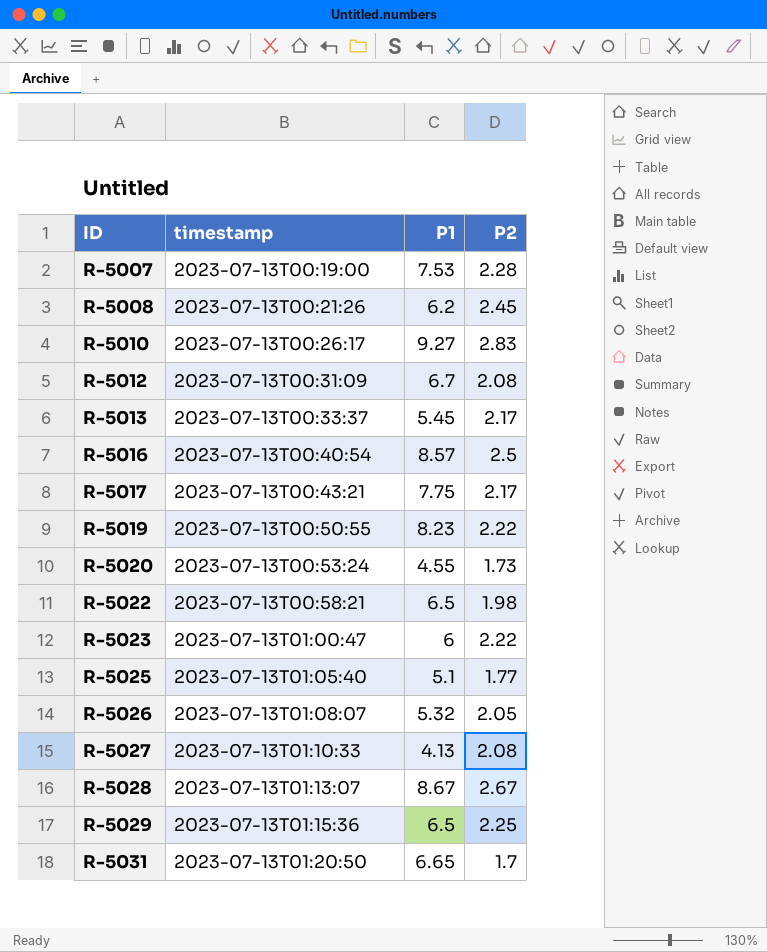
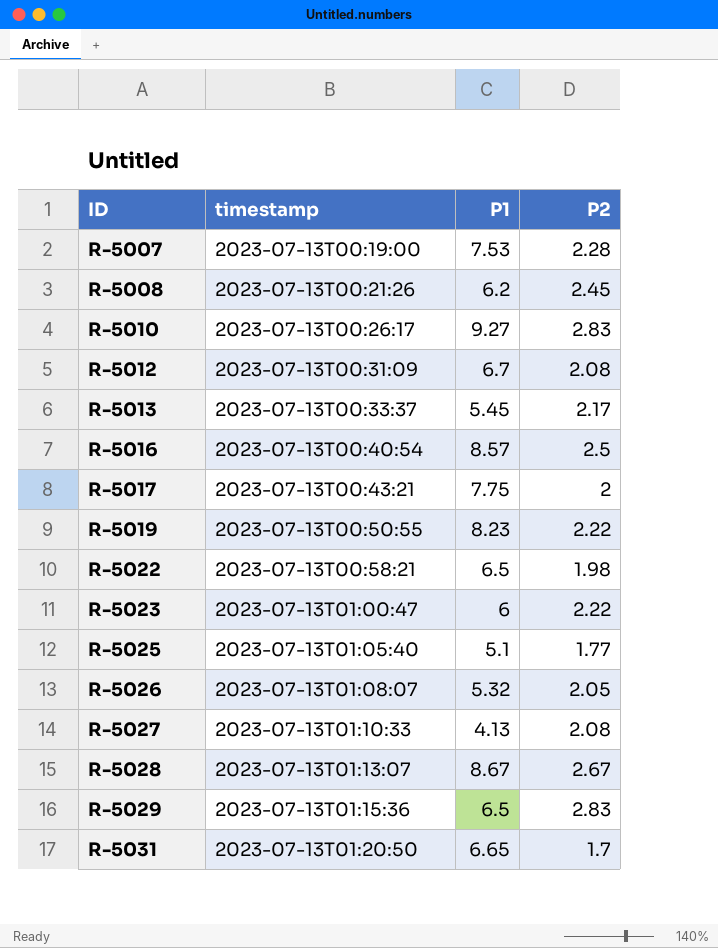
row R-5020: 2023-07-13T00:53:24 | 4.55 | 1.73 -> none
R-5017 | P2: 2.17 -> 2
R-5029 | P2: 2.25 -> 2.83

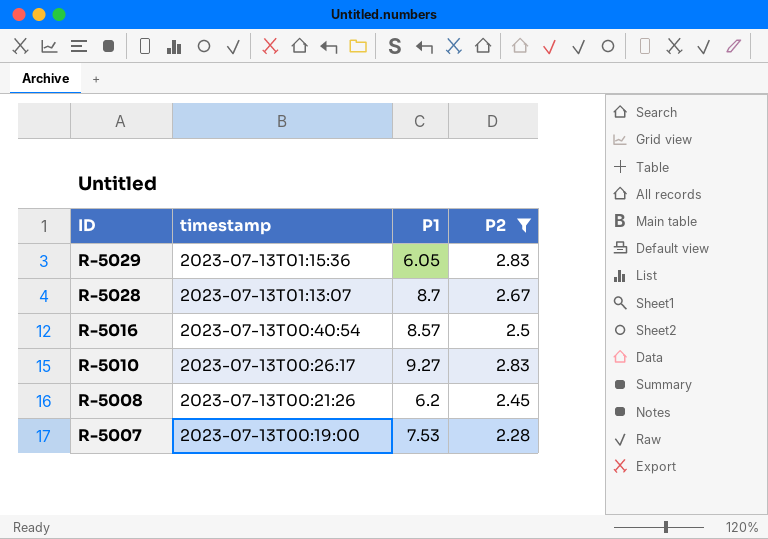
filter: none -> P2 >= 2.28
row order: ID ascending -> ID descending
R-5029 | P1: 6.5 -> 6.05
R-5028 | P1: 8.67 -> 8.7

